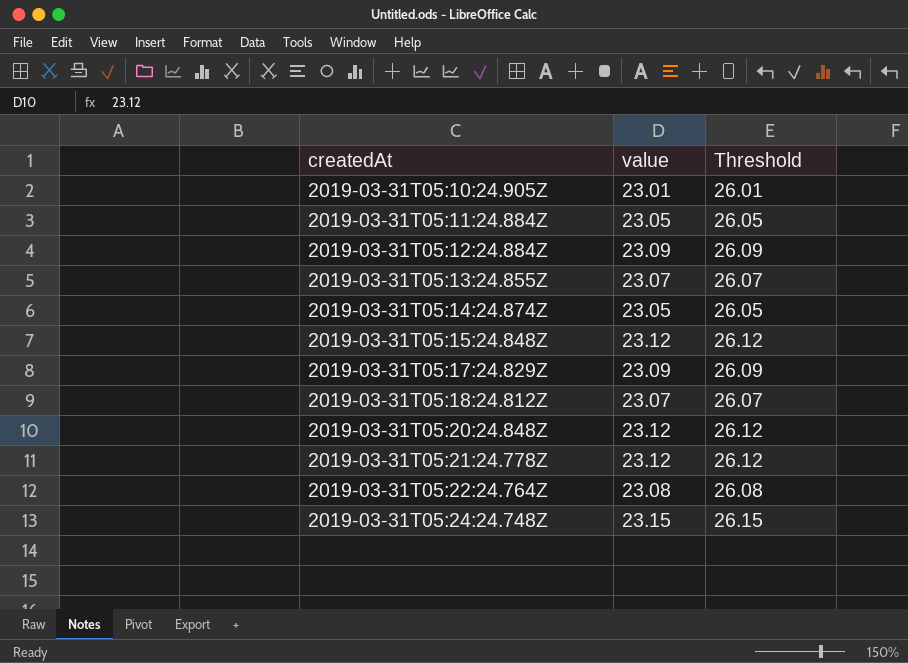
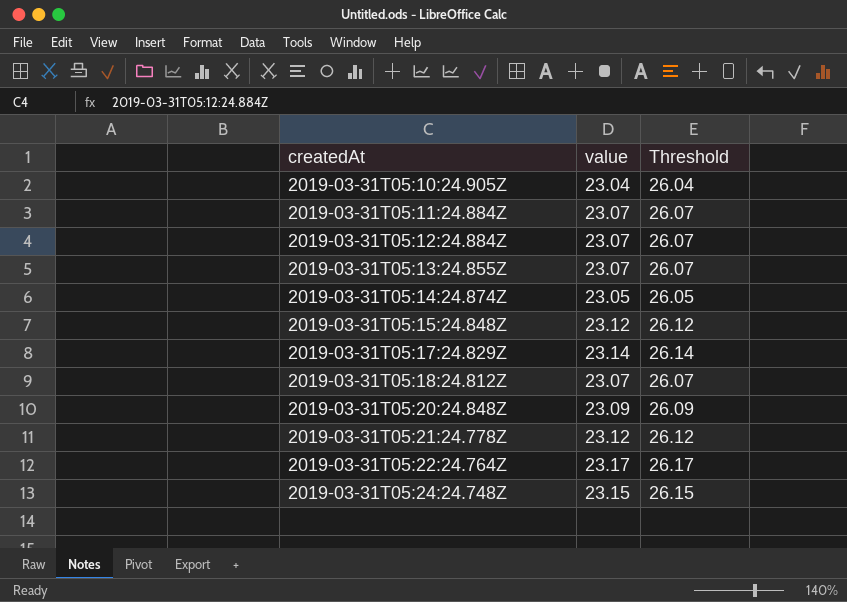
2019-03-31T05:10:24.905Z | value: 23.01 -> 23.04
2019-03-31T05:10:24.905Z | Threshold: 26.01 -> 26.04
2019-03-31T05:11:24.884Z | value: 23.05 -> 23.07
2019-03-31T05:11:24.884Z | Threshold: 26.05 -> 26.07
2019-03-31T05:12:24.884Z | value: 23.09 -> 23.07
2019-03-31T05:12:24.884Z | Threshold: 26.09 -> 26.07
2019-03-31T05:17:24.829Z | value: 23.09 -> 23.14
2019-03-31T05:17:24.829Z | Threshold: 26.09 -> 26.14
2019-03-31T05:20:24.848Z | value: 23.12 -> 23.09
2019-03-31T05:20:24.848Z | Threshold: 26.12 -> 26.09
2019-03-31T05:22:24.764Z | value: 23.08 -> 23.17
2019-03-31T05:22:24.764Z | Threshold: 26.08 -> 26.17

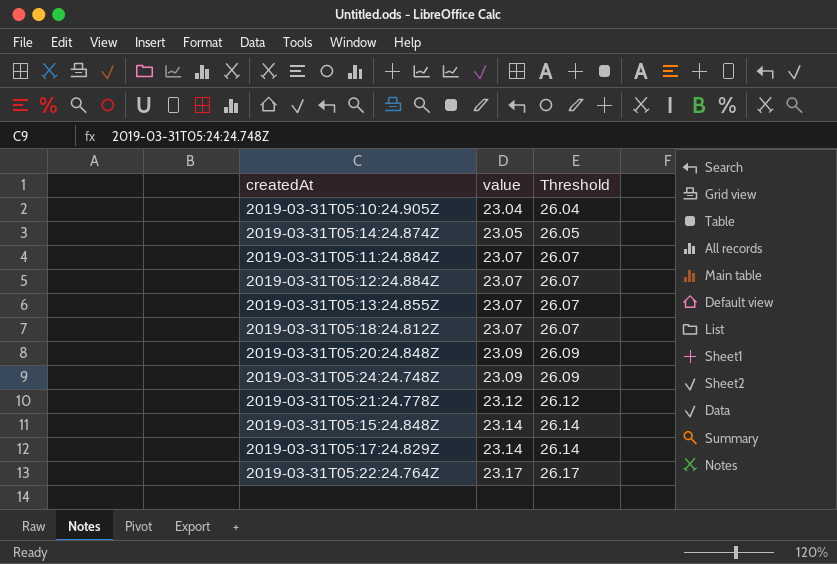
row order: createdAt ascending -> value ascending
2019-03-31T05:24:24.748Z | value: 23.15 -> 23.09
2019-03-31T05:24:24.748Z | Threshold: 26.15 -> 26.09
2019-03-31T05:15:24.848Z | value: 23.12 -> 23.14
2019-03-31T05:15:24.848Z | Threshold: 26.12 -> 26.14

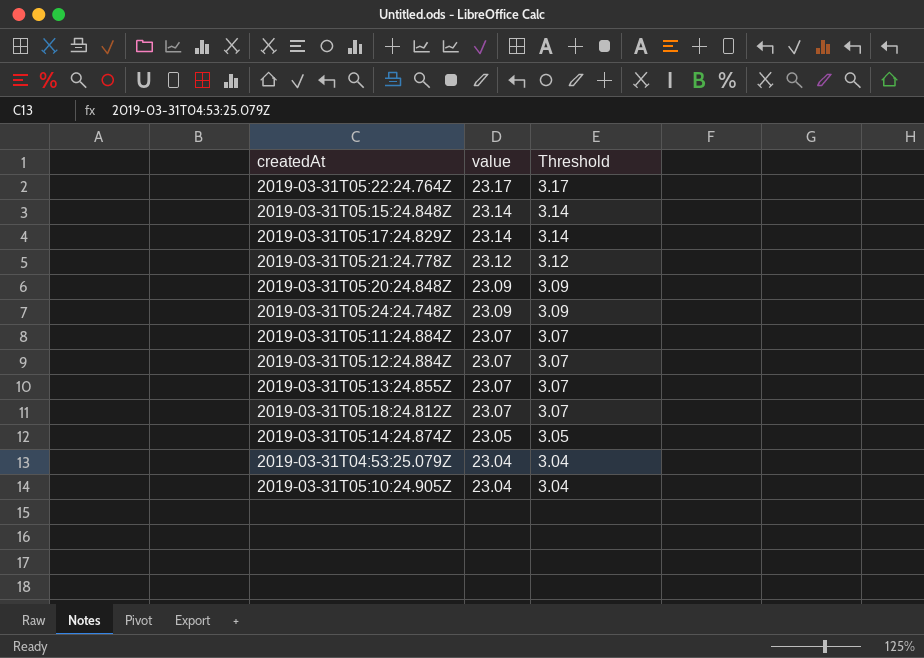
row order: value ascending -> value descending
column Threshold | formula: [value] + 3 -> [value] - 20
row 2019-03-31T04:53:25.079Z: none -> 23.04 | 3.04

